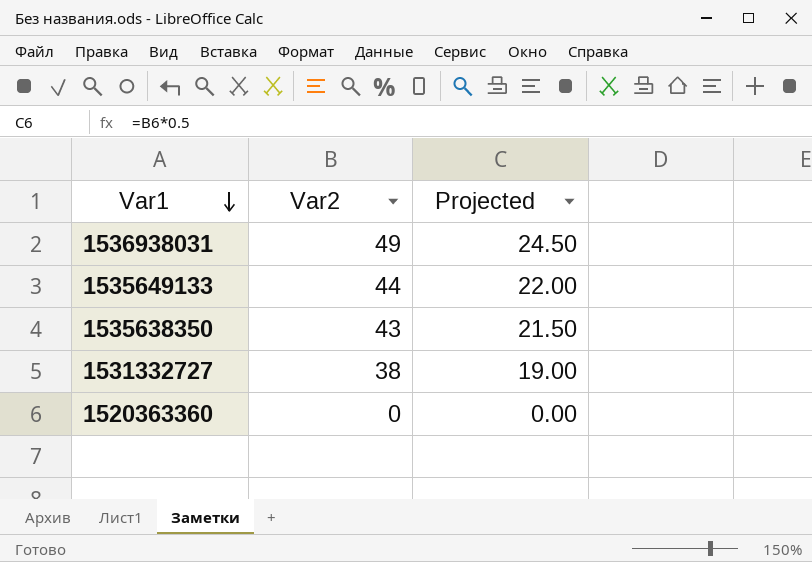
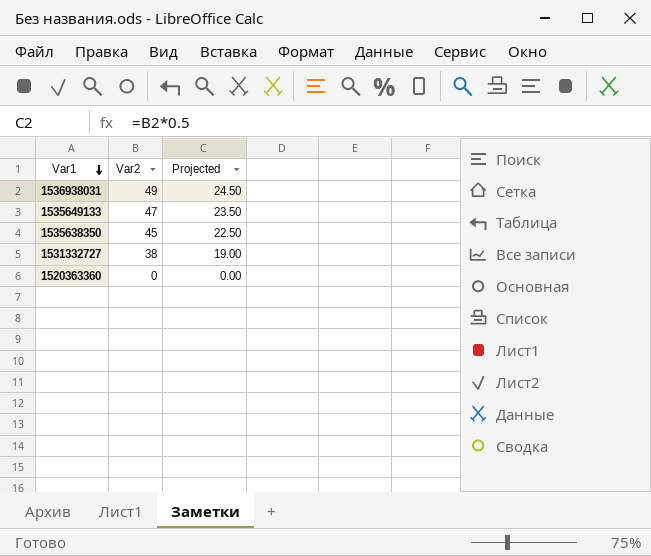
1535649133 | Var2: 44 -> 47
1535649133 | Projected: 22.00 -> 23.50
1535638350 | Var2: 43 -> 45
1535638350 | Projected: 21.50 -> 22.50

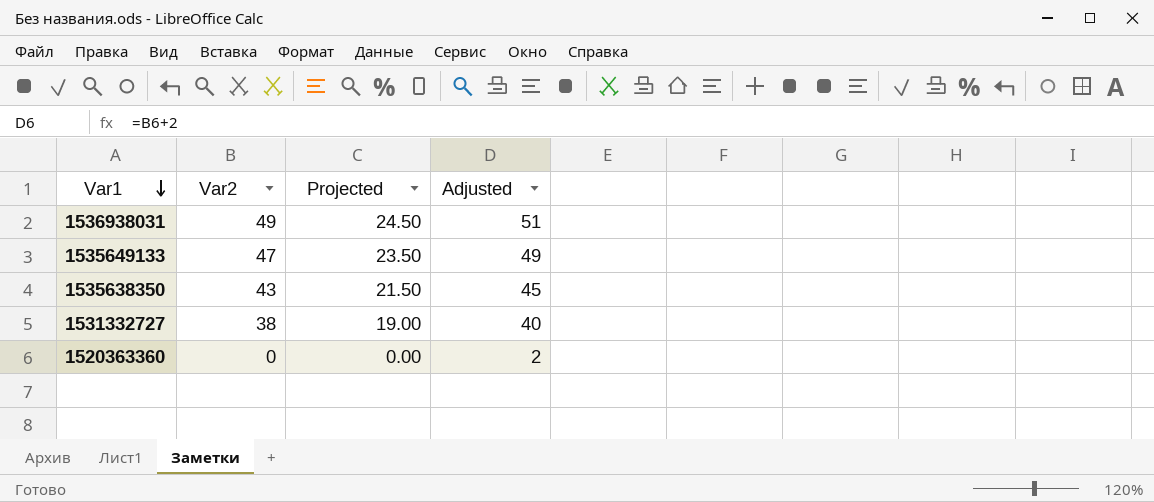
column Adjusted | formula: none -> [Var2] + 2
1535638350 | Var2: 45 -> 43
1535638350 | Projected: 22.50 -> 21.50

